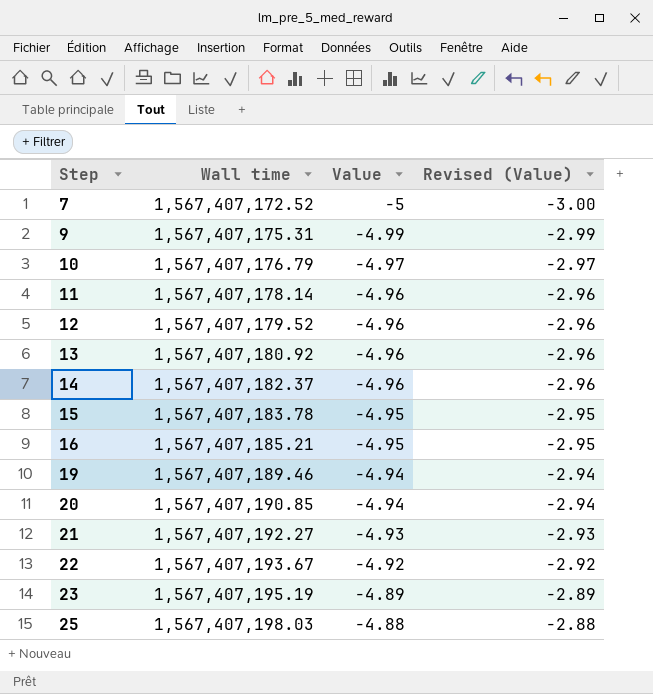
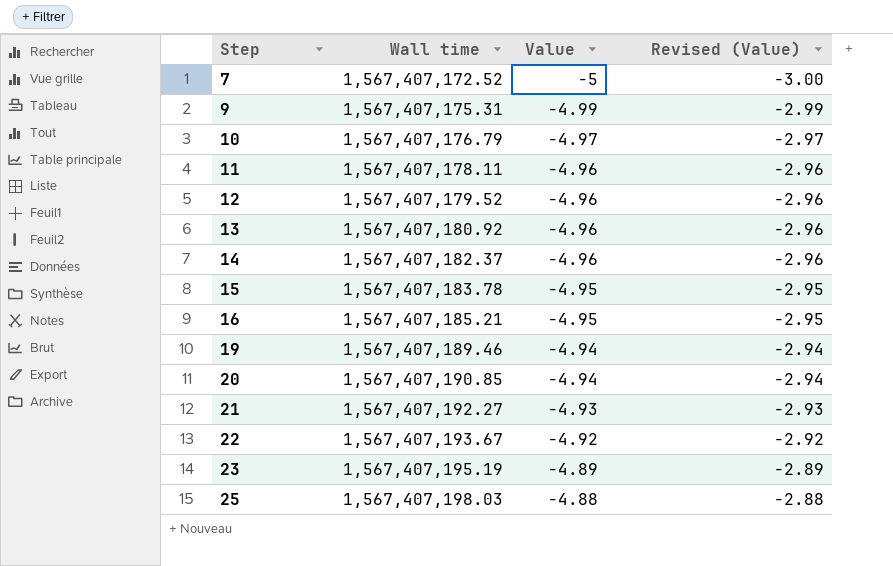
11 | Wall time: 1,567,407,178.14 -> 1,567,407,178.11

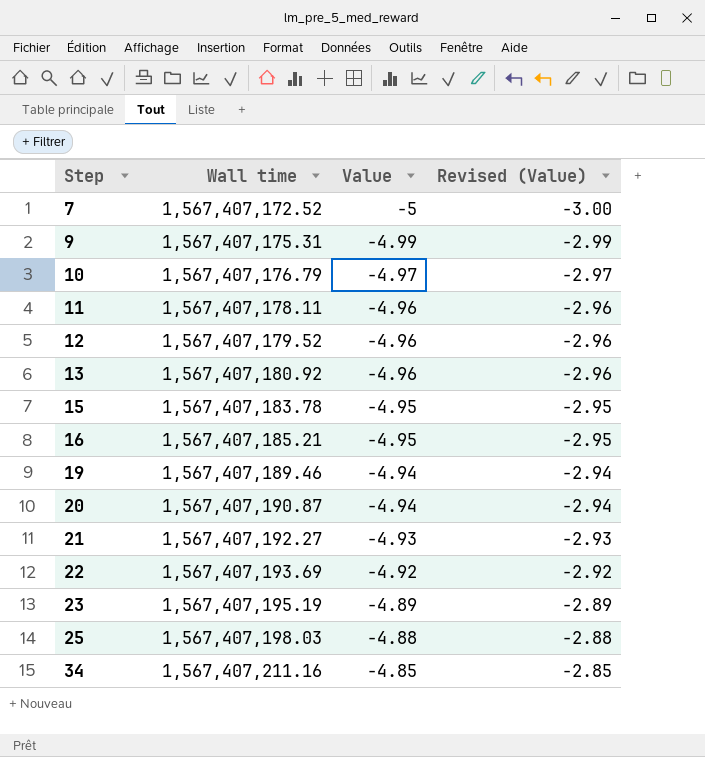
row 14: 1,567,407,182.37 | -4.96 | -2.96 -> none
20 | Wall time: 1,567,407,190.85 -> 1,567,407,190.87
22 | Wall time: 1,567,407,193.67 -> 1,567,407,193.69
row 34: none -> 1,567,407,211.16 | -4.85 | -2.85

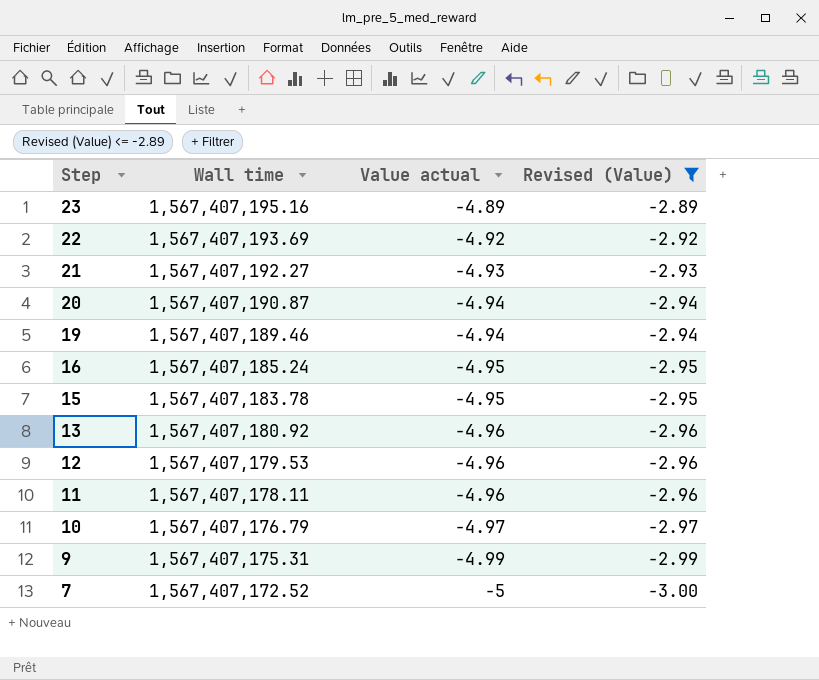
filter: none -> Revised (Value) <= -2.89
row order: Step ascending -> Step descending
column name: Value -> Value actual
23 | Wall time: 1,567,407,195.19 -> 1,567,407,195.16
16 | Wall time: 1,567,407,185.21 -> 1,567,407,185.24
12 | Wall time: 1,567,407,179.52 -> 1,567,407,179.53

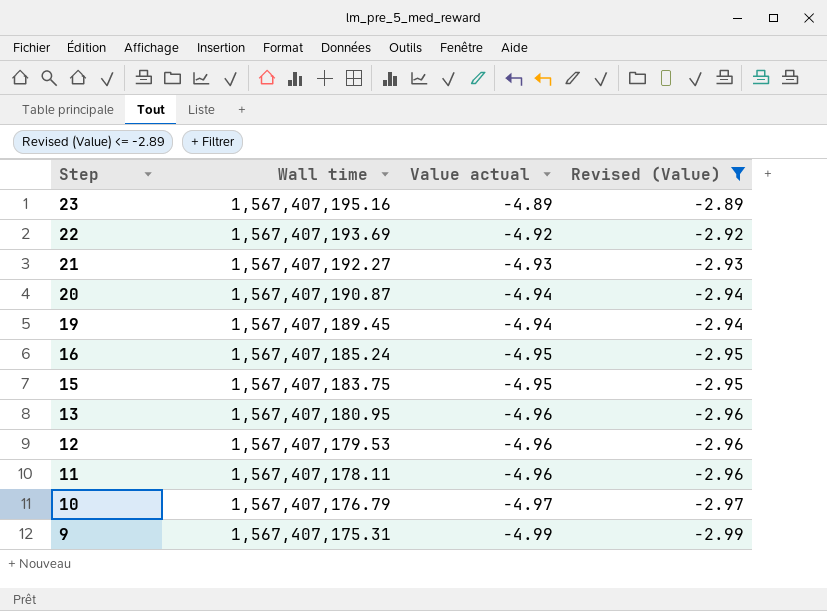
row 7: 1,567,407,172.52 | -5 | -3.00 -> none
19 | Wall time: 1,567,407,189.46 -> 1,567,407,189.45
15 | Wall time: 1,567,407,183.78 -> 1,567,407,183.75
13 | Wall time: 1,567,407,180.92 -> 1,567,407,180.95

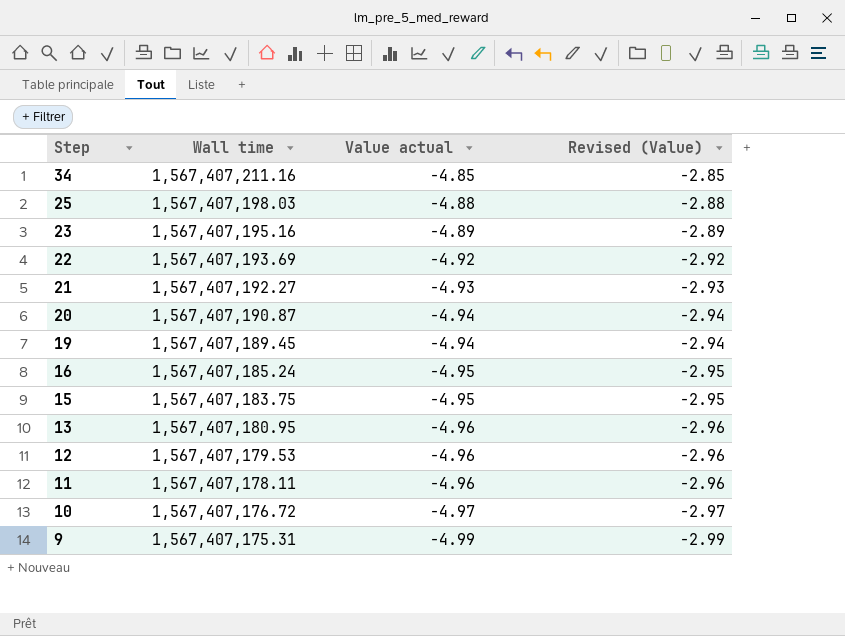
filter: Revised (Value) <= -2.89 -> none
10 | Wall time: 1,567,407,176.79 -> 1,567,407,176.72

